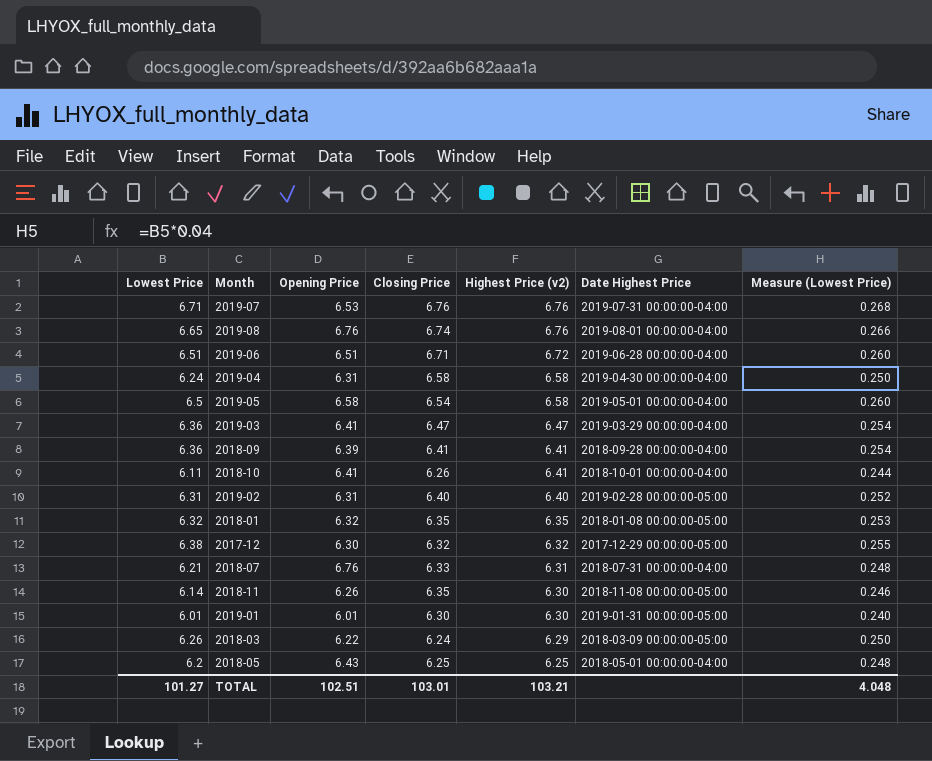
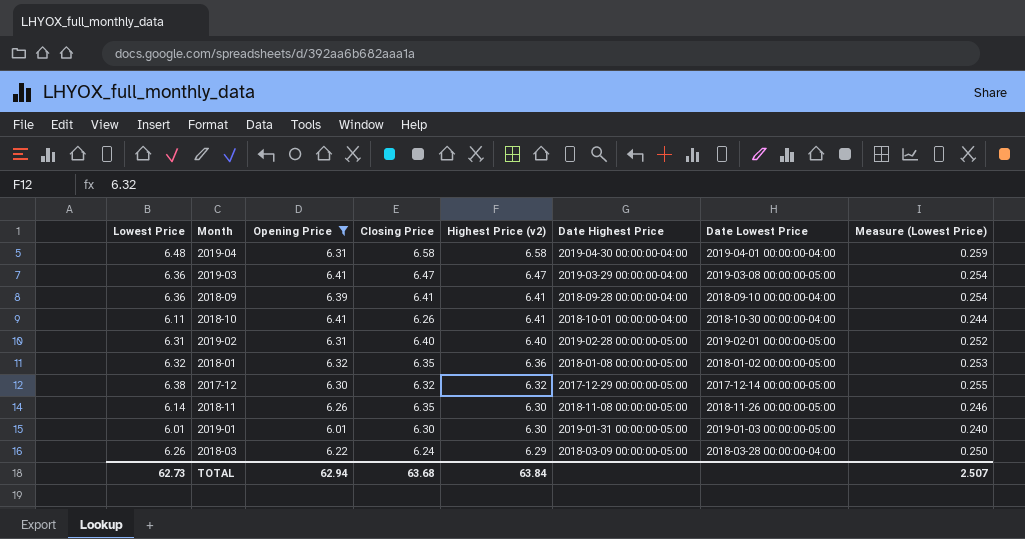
filter: none -> Opening Price <= 6.41
column Date Lowest Price | position: none -> 7
2019-04 | Lowest Price: 6.24 -> 6.48
2019-04 | Measure (Lowest Price): 0.250 -> 0.259
2018-01 | Highest Price (v2): 6.35 -> 6.36
TOTAL | Lowest Price: 101.27 -> 62.73
TOTAL | Opening Price: 102.51 -> 62.94
TOTAL | Closing Price: 103.01 -> 63.68
TOTAL | Highest Price (v2): 103.21 -> 63.84
TOTAL | Measure (Lowest Price): 4.048 -> 2.507

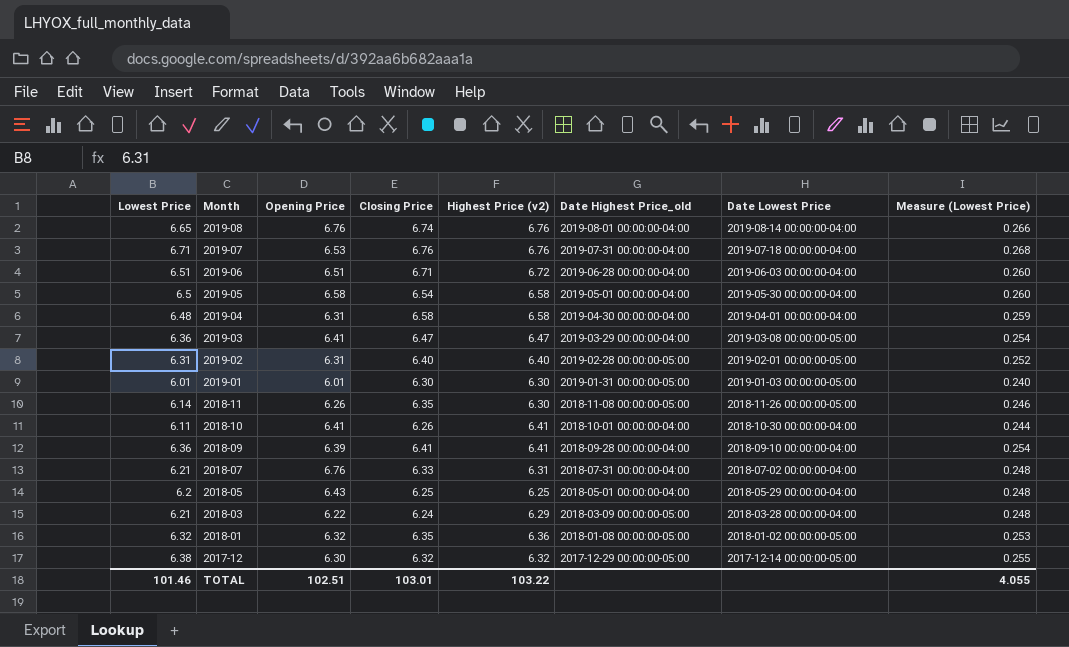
filter: Opening Price <= 6.41 -> none
row order: Highest Price (v2) descending -> Month descending
column name: Date Highest Price -> Date Highest Price_old
2018-03 | Lowest Price: 6.26 -> 6.21
2018-03 | Measure (Lowest Price): 0.250 -> 0.248
TOTAL | Lowest Price: 62.73 -> 101.46
TOTAL | Opening Price: 62.94 -> 102.51
TOTAL | Closing Price: 63.68 -> 103.01
TOTAL | Highest Price (v2): 63.84 -> 103.22
TOTAL | Measure (Lowest Price): 2.507 -> 4.055

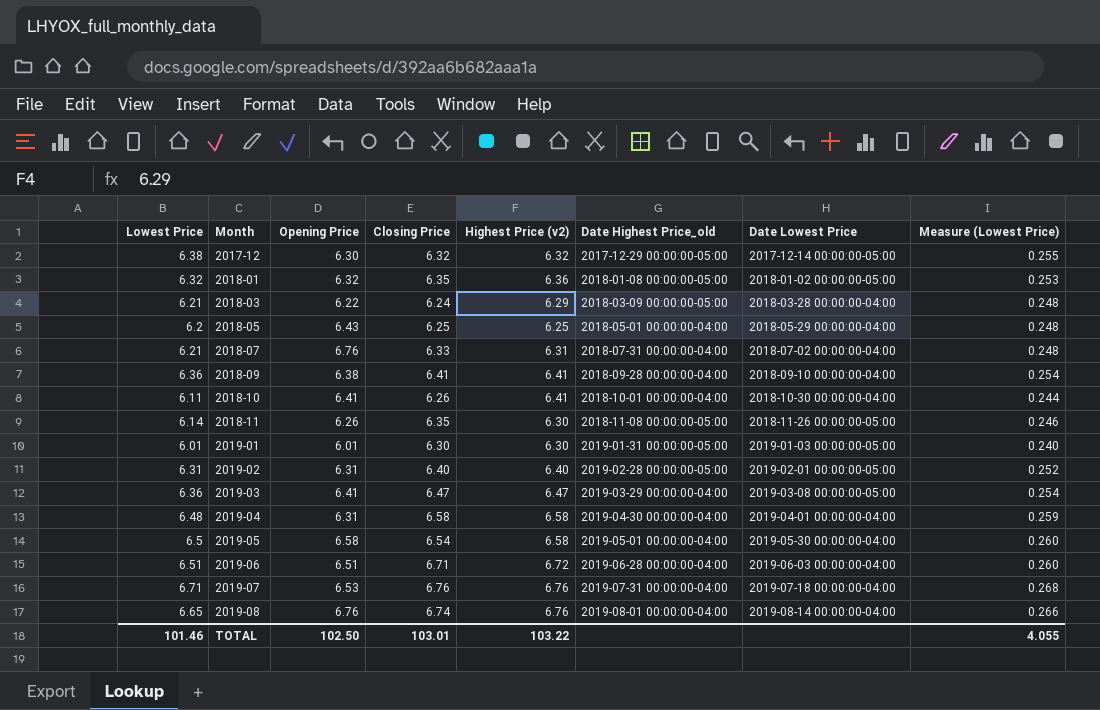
row order: Month descending -> Month ascending
2018-09 | Opening Price: 6.39 -> 6.38
TOTAL | Opening Price: 102.51 -> 102.50

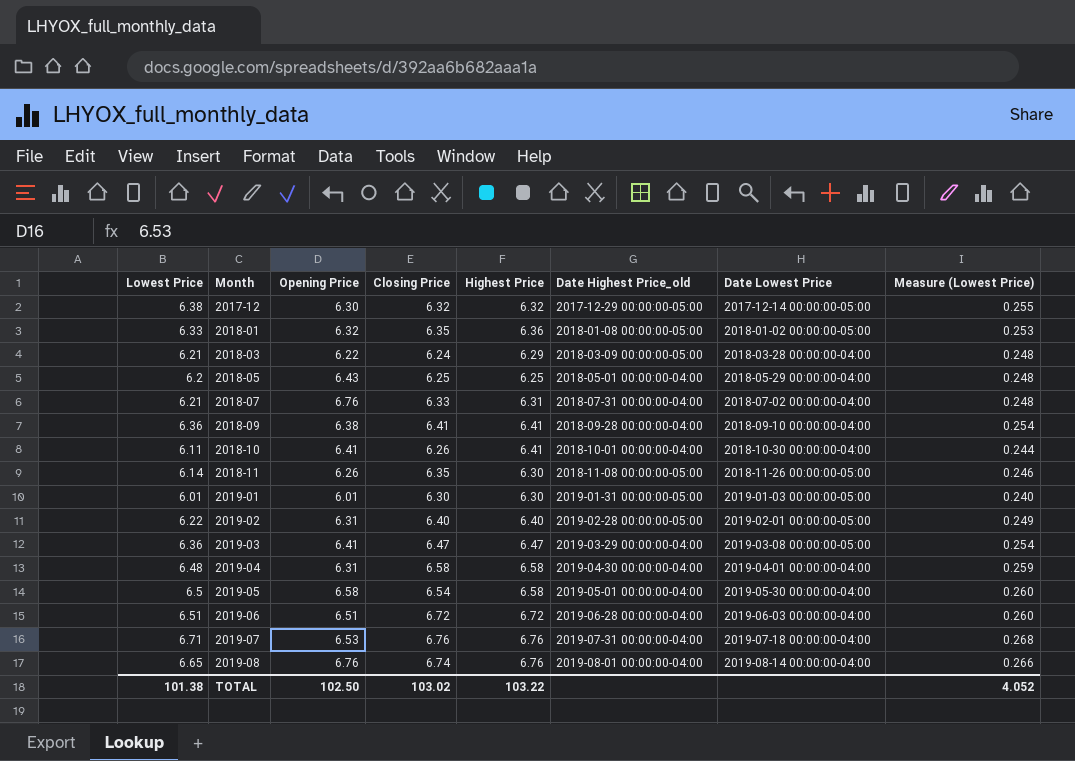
column name: Highest Price (v2) -> Highest Price
2018-01 | Lowest Price: 6.32 -> 6.33
2019-02 | Lowest Price: 6.31 -> 6.22
2019-02 | Measure (Lowest Price): 0.252 -> 0.249
2019-06 | Closing Price: 6.71 -> 6.72
TOTAL | Lowest Price: 101.46 -> 101.38
TOTAL | Closing Price: 103.01 -> 103.02
TOTAL | Measure (Lowest Price): 4.055 -> 4.052

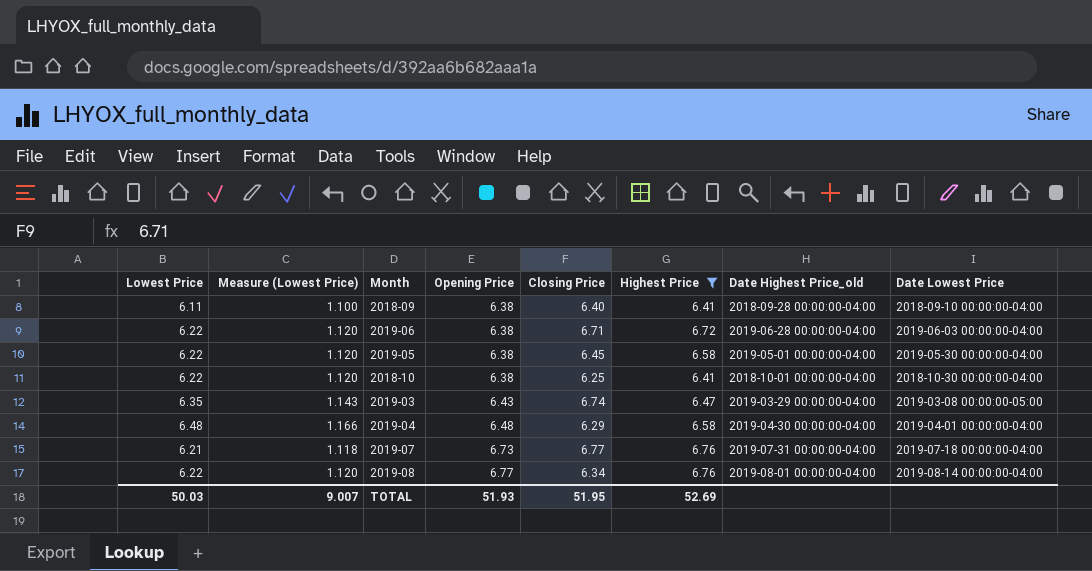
filter: none -> Highest Price >= 6.41
row order: Month ascending -> Opening Price ascending
column Measure (Lowest Price) | formula: [Lowest Price] * 0.04 -> [Lowest Price] * 0.18
column Measure (Lowest Price) | position: 8 -> 2
2018-09 | Lowest Price: 6.36 -> 6.11
2018-09 | Closing Price: 6.41 -> 6.40
2019-06 | Lowest Price: 6.51 -> 6.22
2019-06 | Opening Price: 6.51 -> 6.38
2019-06 | Closing Price: 6.72 -> 6.71
2019-05 | Lowest Price: 6.5 -> 6.22
2019-05 | Opening Price: 6.58 -> 6.38
2019-05 | Closing Price: 6.54 -> 6.45
2018-10 | Lowest Price: 6.11 -> 6.22
2018-10 | Opening Price: 6.41 -> 6.38
2018-10 | Closing Price: 6.26 -> 6.25
2019-03 | Lowest Price: 6.36 -> 6.35
2019-03 | Opening Price: 6.41 -> 6.43
2019-03 | Closing Price: 6.47 -> 6.74
2019-04 | Opening Price: 6.31 -> 6.48
2019-04 | Closing Price: 6.58 -> 6.29
2019-07 | Lowest Price: 6.71 -> 6.21
2019-07 | Opening Price: 6.53 -> 6.73
2019-07 | Closing Price: 6.76 -> 6.77
2019-08 | Lowest Price: 6.65 -> 6.22
2019-08 | Opening Price: 6.76 -> 6.77
2019-08 | Closing Price: 6.74 -> 6.34
TOTAL | Lowest Price: 101.38 -> 50.03
TOTAL | Measure (Lowest Price): 4.052 -> 9.007
TOTAL | Opening Price: 102.50 -> 51.93
TOTAL | Closing Price: 103.02 -> 51.95
TOTAL | Highest Price: 103.22 -> 52.69

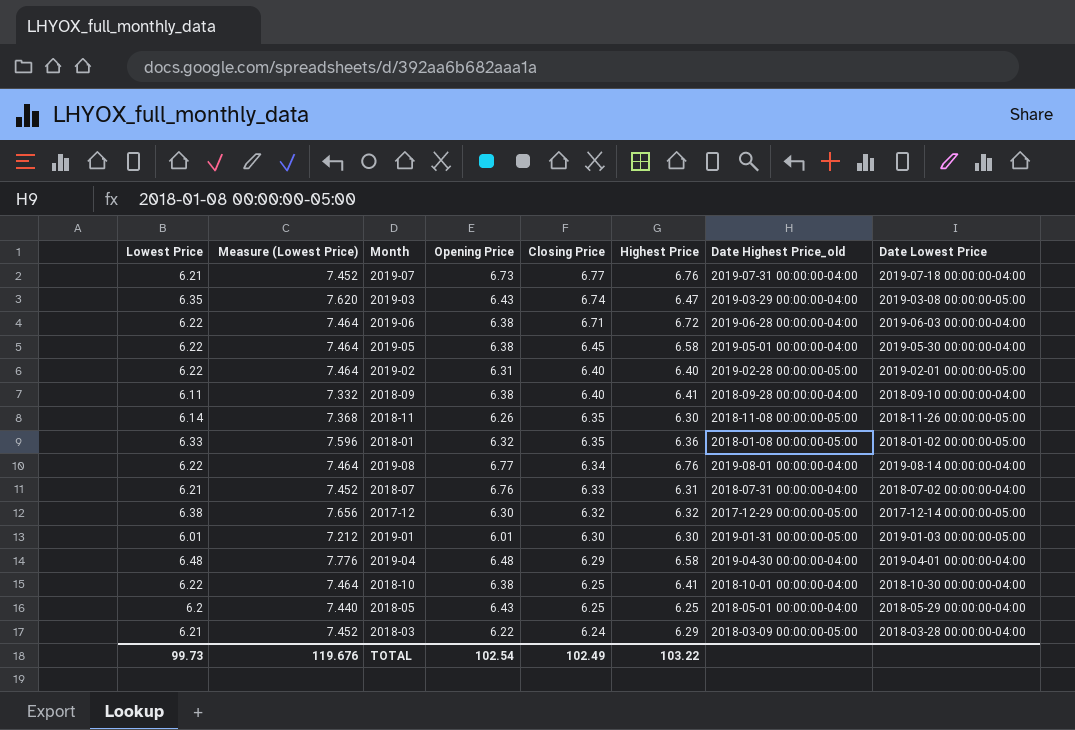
filter: Highest Price >= 6.41 -> none
row order: Opening Price ascending -> Closing Price descending
column Measure (Lowest Price) | formula: [Lowest Price] * 0.18 -> [Lowest Price] * 1.2
TOTAL | Lowest Price: 50.03 -> 99.73
TOTAL | Measure (Lowest Price): 9.007 -> 119.676
TOTAL | Opening Price: 51.93 -> 102.54
TOTAL | Closing Price: 51.95 -> 102.49
TOTAL | Highest Price: 52.69 -> 103.22

